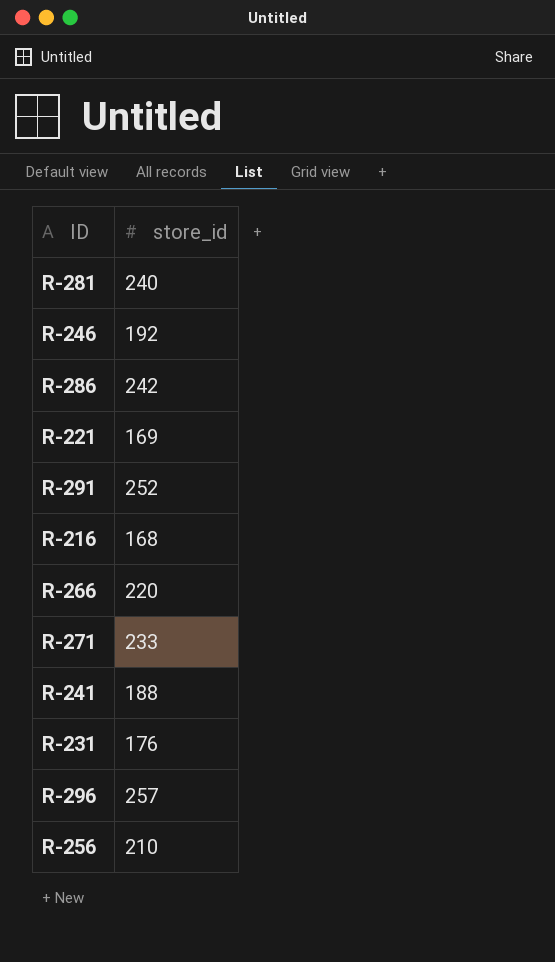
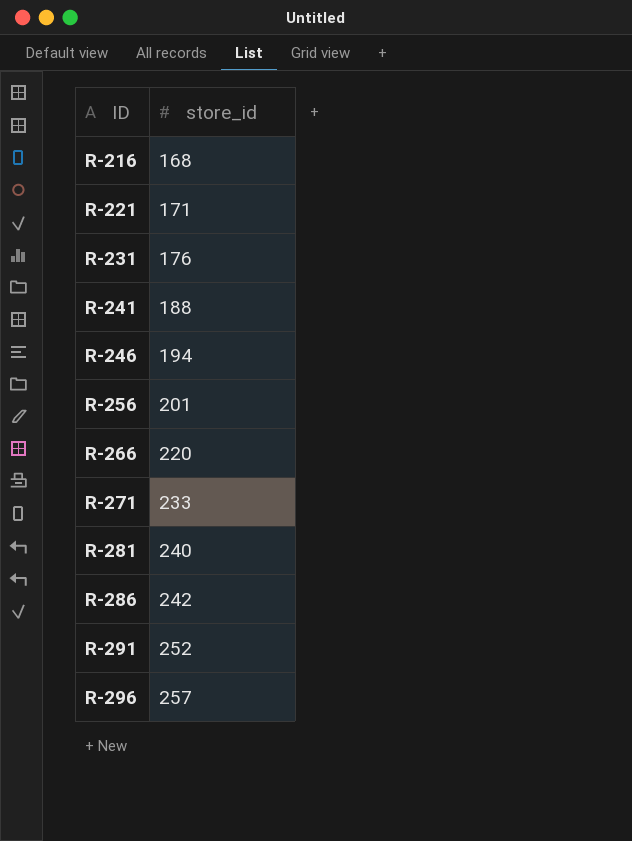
row order: none -> ID ascending
R-221 | store_id: 169 -> 171
R-246 | store_id: 192 -> 194
R-256 | store_id: 210 -> 201

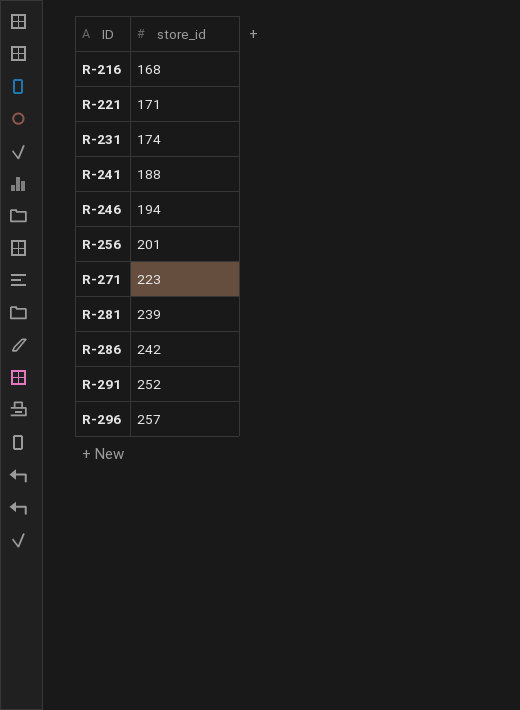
row R-266: 220 -> none
R-231 | store_id: 176 -> 174
R-271 | store_id: 233 -> 223
R-281 | store_id: 240 -> 239

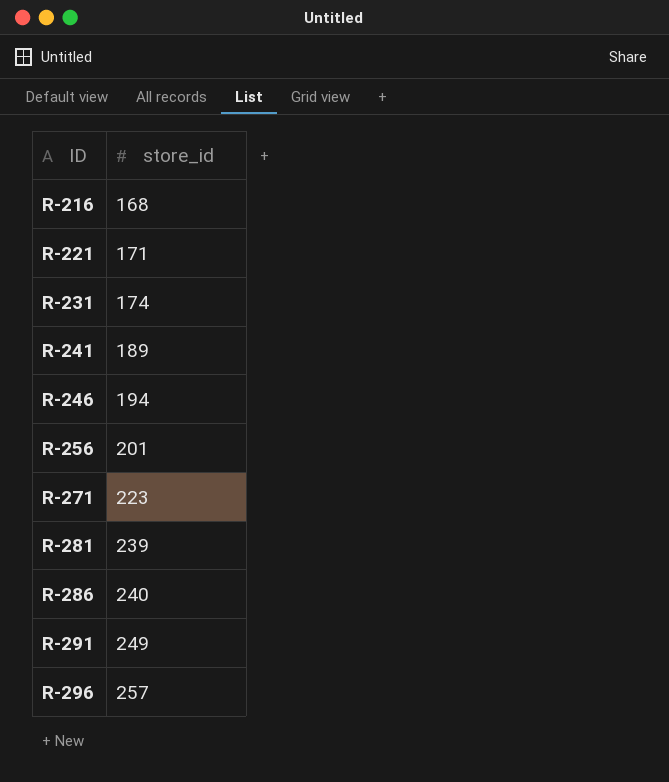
R-241 | store_id: 188 -> 189
R-286 | store_id: 242 -> 240
R-291 | store_id: 252 -> 249

